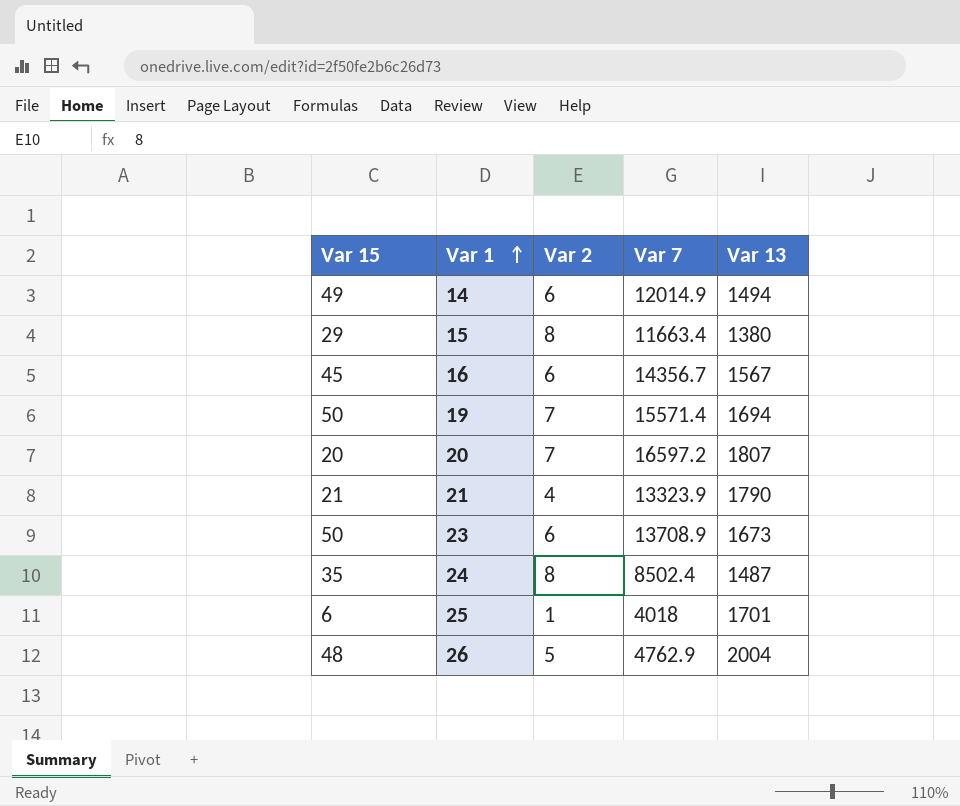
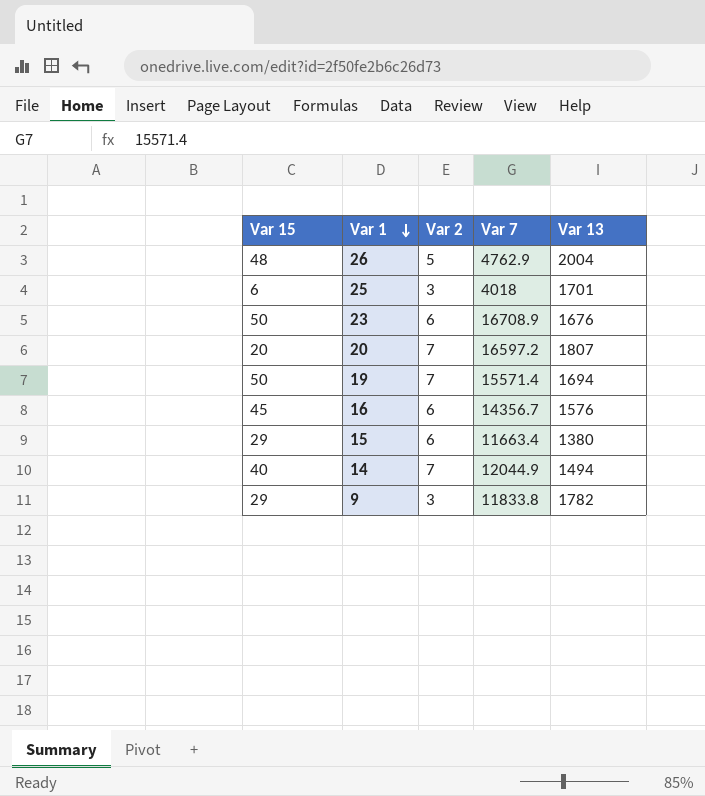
row order: Var 1 ascending -> Var 1 descending
row 21: 21 | 4 | 13323.9 | 1790 -> none
row 24: 35 | 8 | 8502.4 | 1487 -> none
25 | Var 2: 1 -> 3
23 | Var 7: 13708.9 -> 16708.9
23 | Var 13: 1673 -> 1676
16 | Var 13: 1567 -> 1576
15 | Var 2: 8 -> 6
14 | Var 15: 49 -> 40
14 | Var 2: 6 -> 7
14 | Var 7: 12014.9 -> 12044.9
row 9: none -> 29 | 3 | 11833.8 | 1782

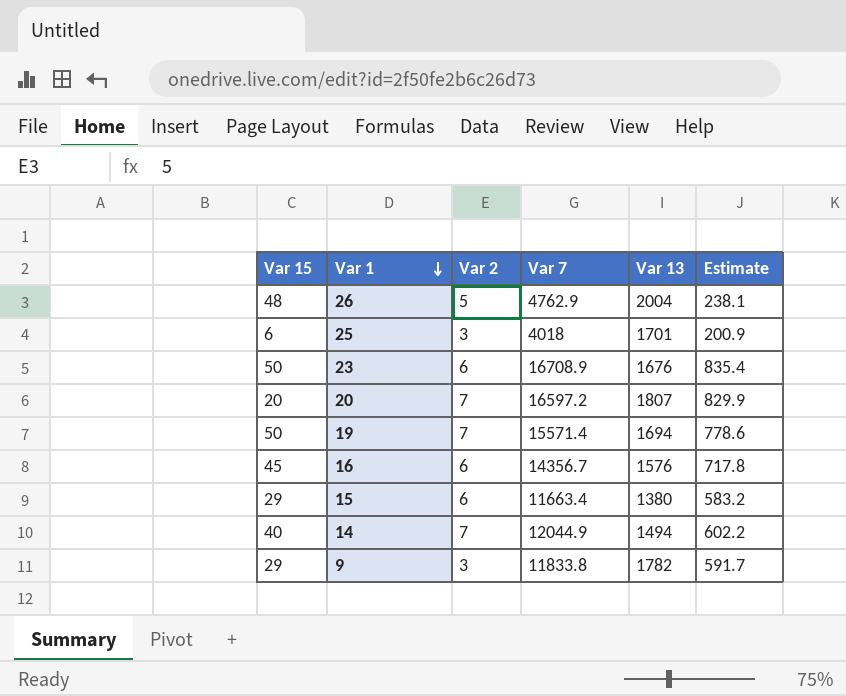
column Estimate | formula: none -> [Var 7] * 0.05

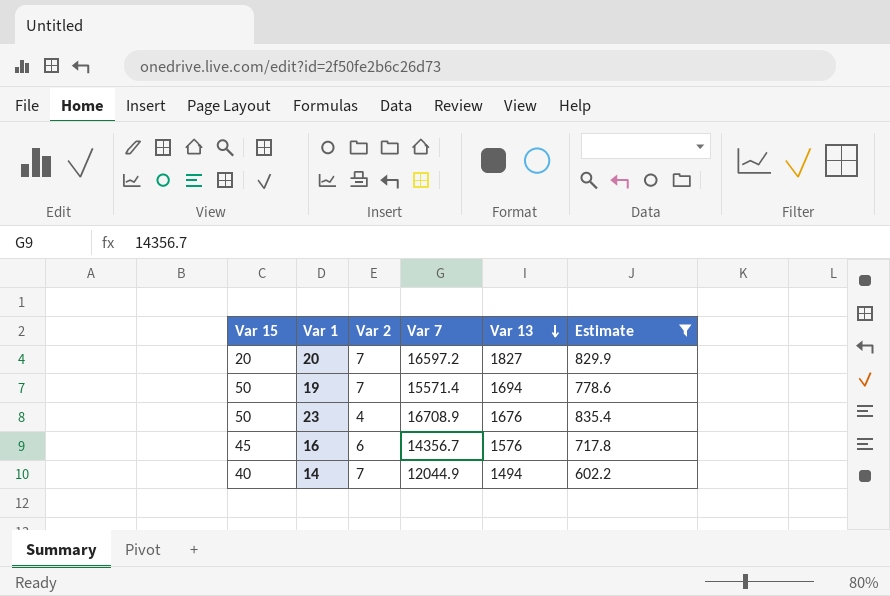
filter: none -> Estimate >= 602.2
row order: Var 1 descending -> Var 13 descending
20 | Var 13: 1807 -> 1827
23 | Var 2: 6 -> 4

